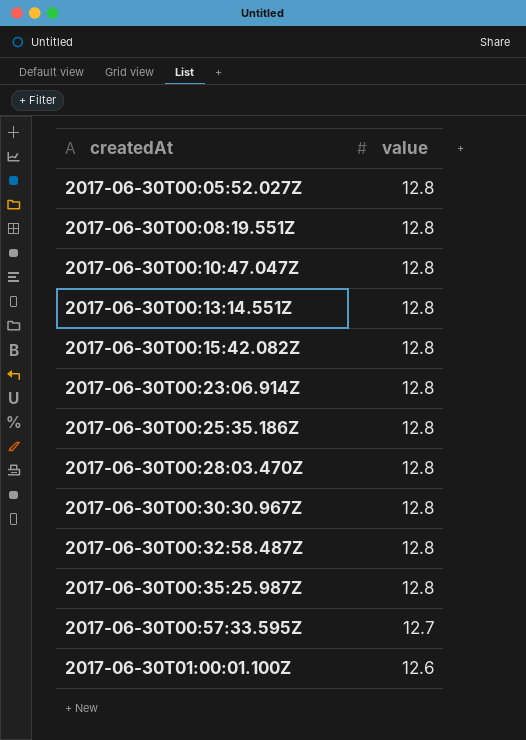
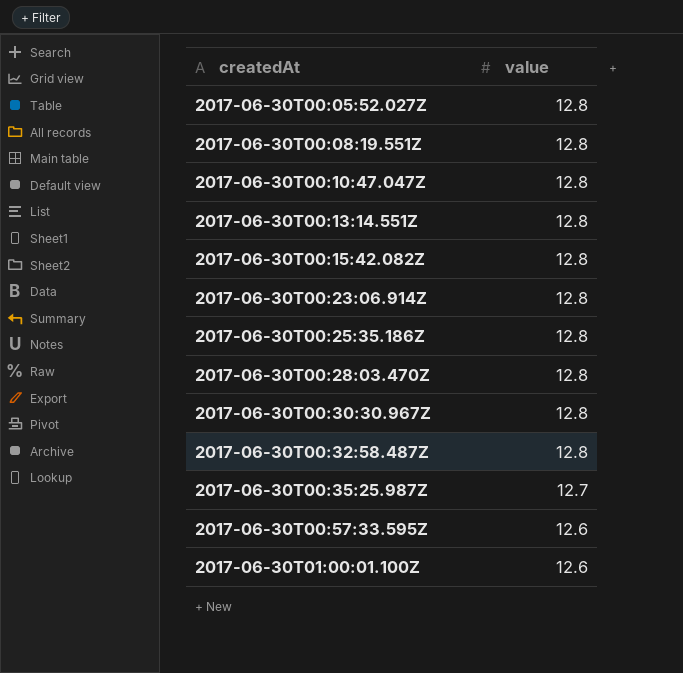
2017-06-30T00:35:25.987Z | value: 12.8 -> 12.7
2017-06-30T00:57:33.595Z | value: 12.7 -> 12.6

